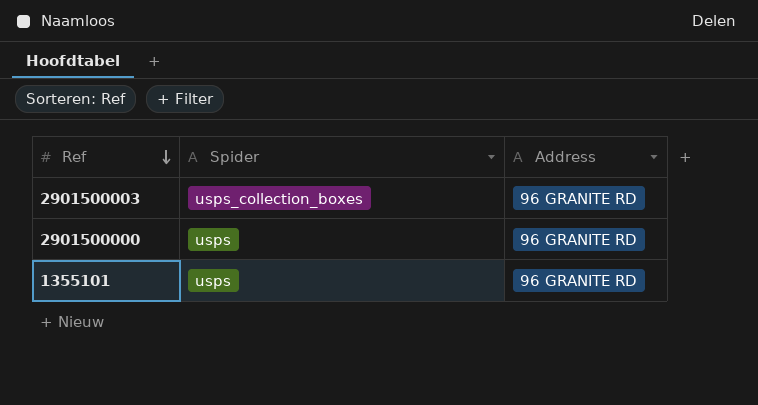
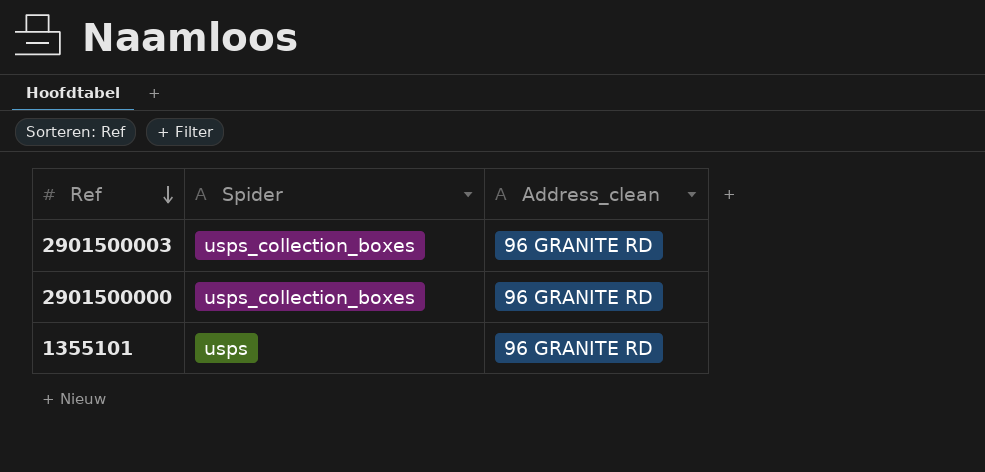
column name: Address -> Address_clean
2901500000 | Spider: usps -> usps_collection_boxes

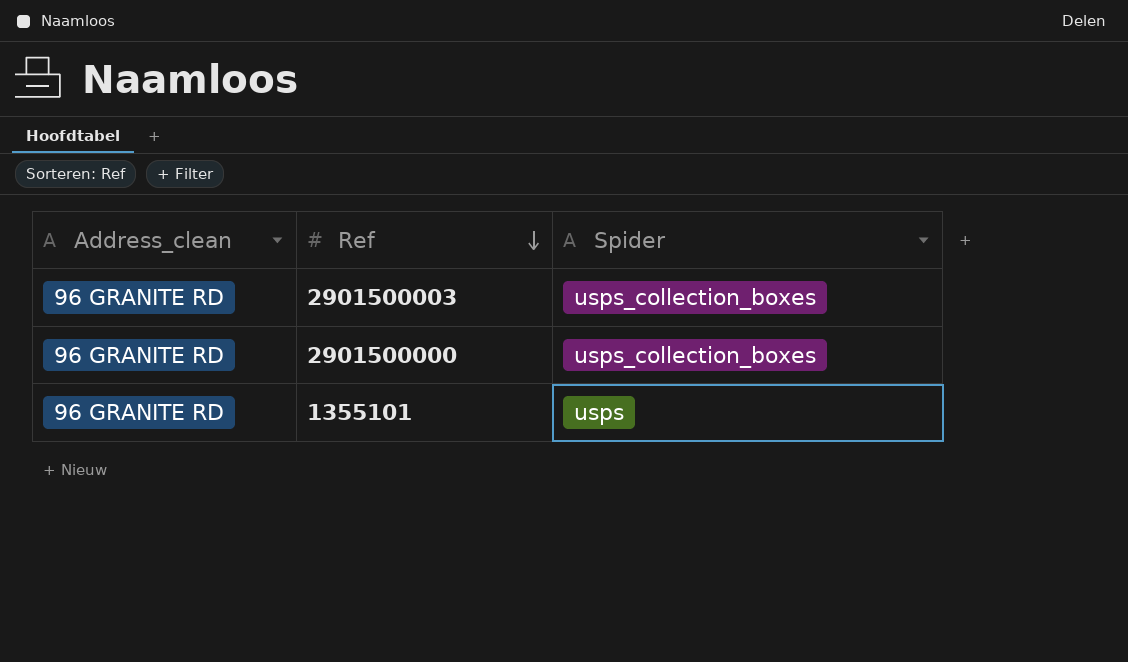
column Address_clean | position: 3 -> 1

